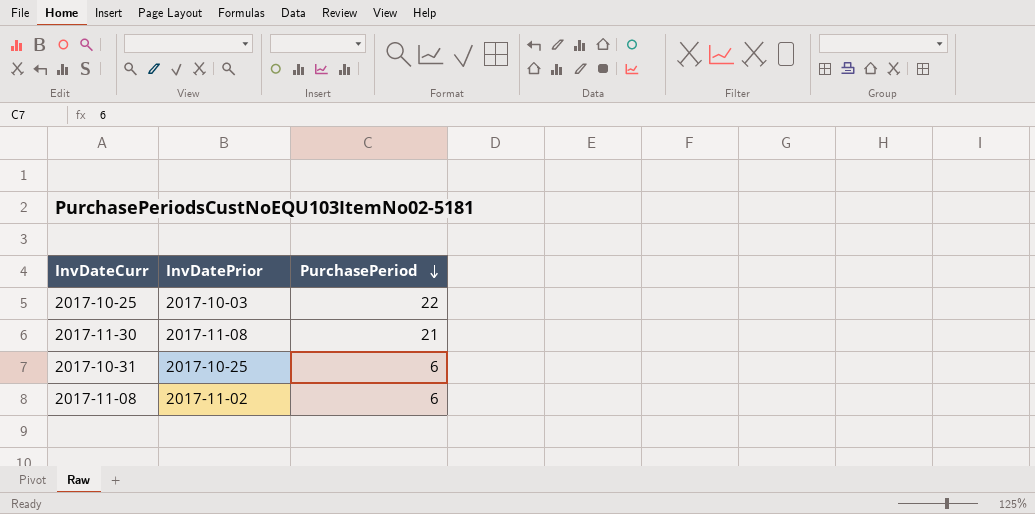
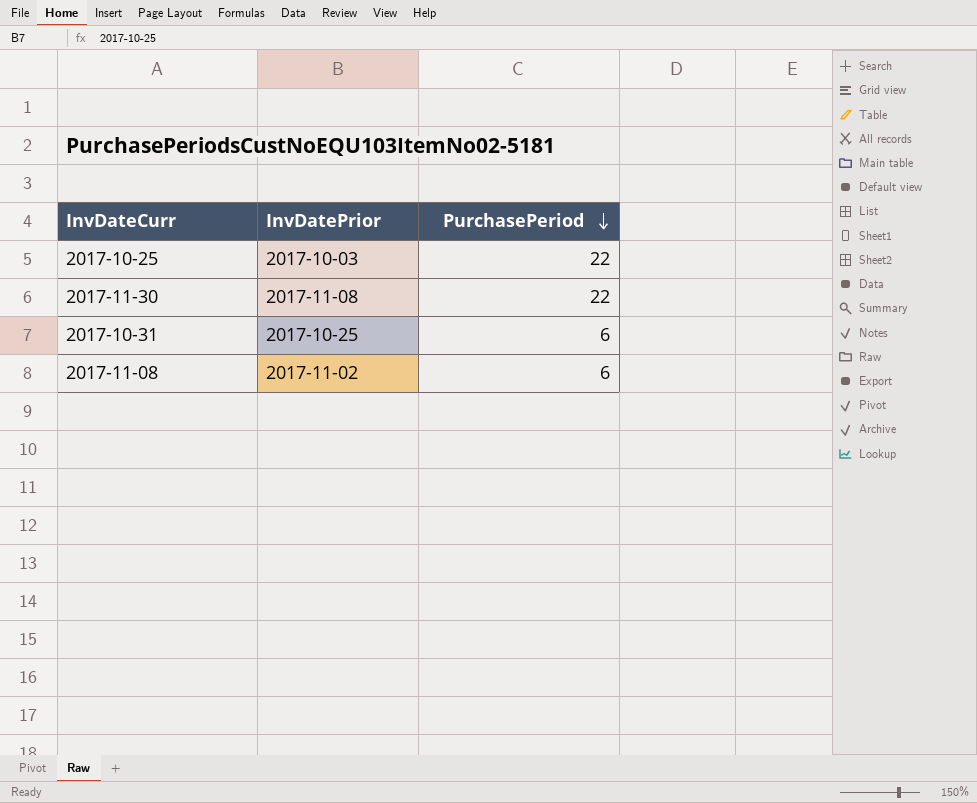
2017-11-30 | PurchasePeriod: 21 -> 22

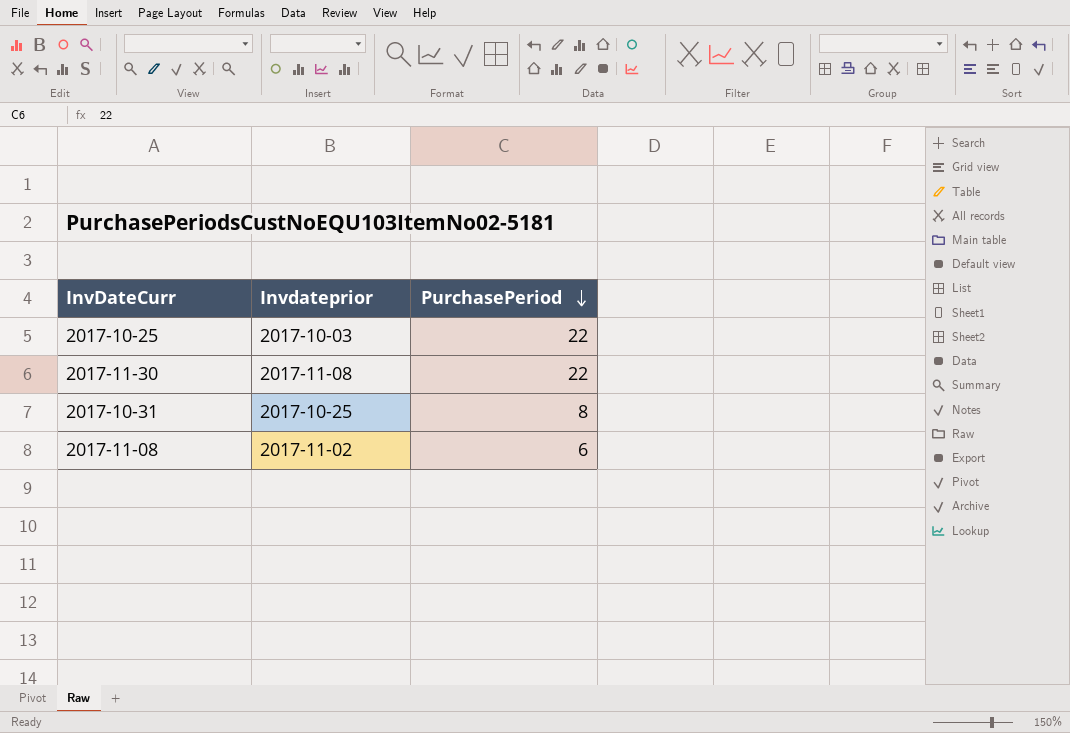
column name: InvDatePrior -> Invdateprior
2017-10-31 | PurchasePeriod: 6 -> 8

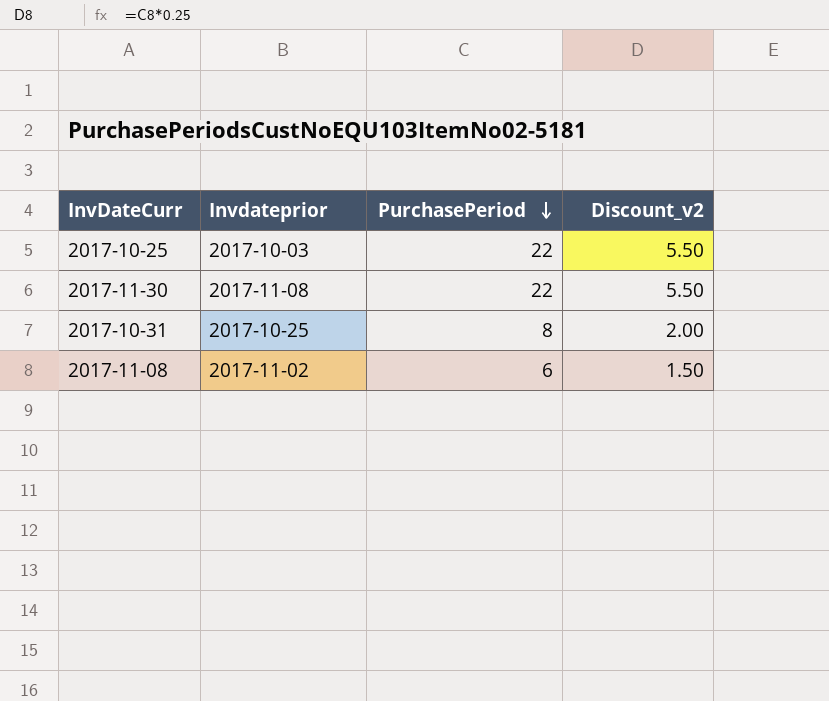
column Discount_v2 | formula: none -> [PurchasePeriod] * 0.25

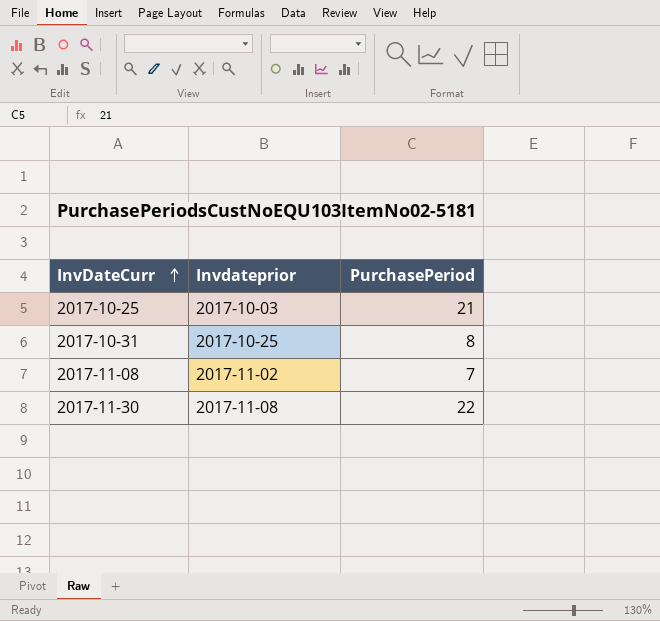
row order: PurchasePeriod descending -> InvDateCurr ascending
column Discount_v2 | formula: [PurchasePeriod] * 0.25 -> none
2017-10-25 | PurchasePeriod: 22 -> 21
2017-11-08 | PurchasePeriod: 6 -> 7

